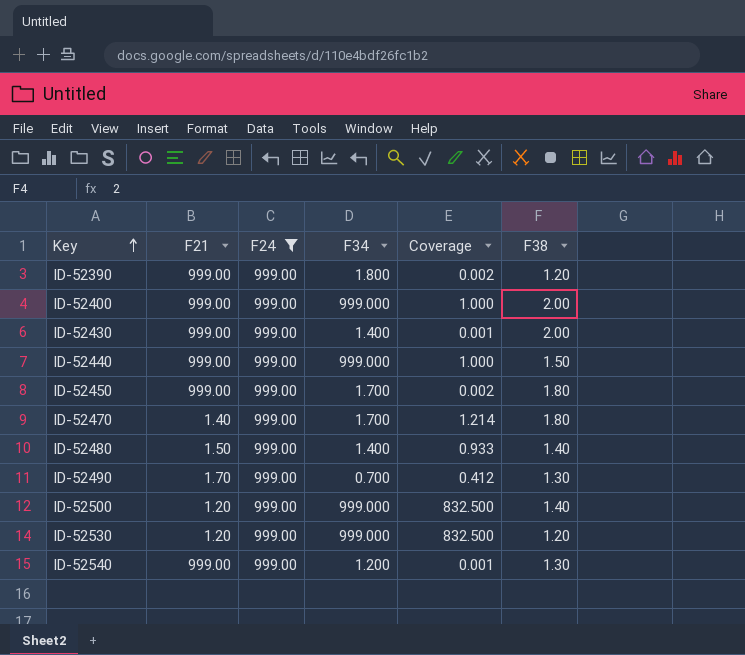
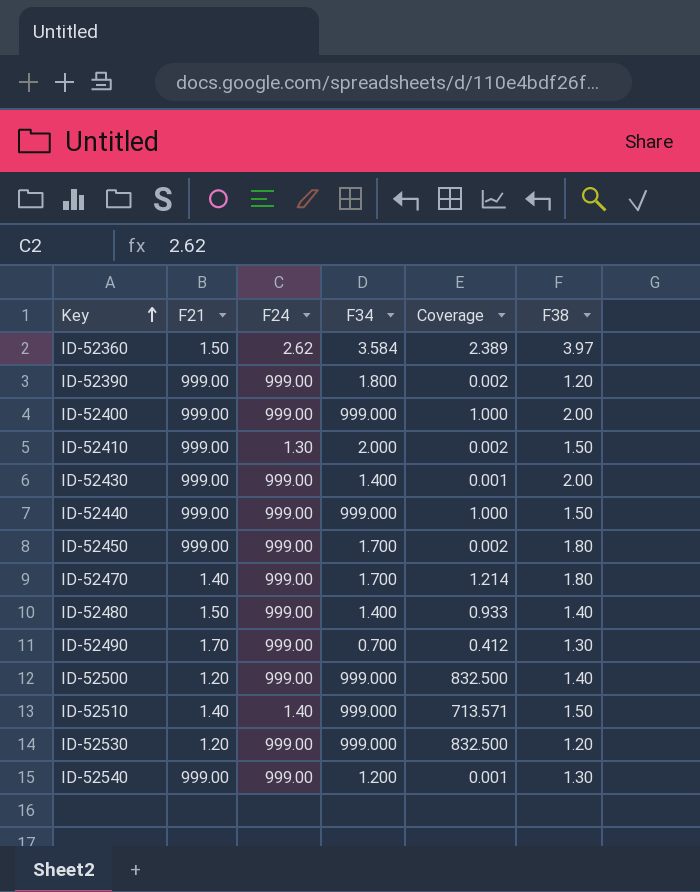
filter: F24 = 999.00 -> none

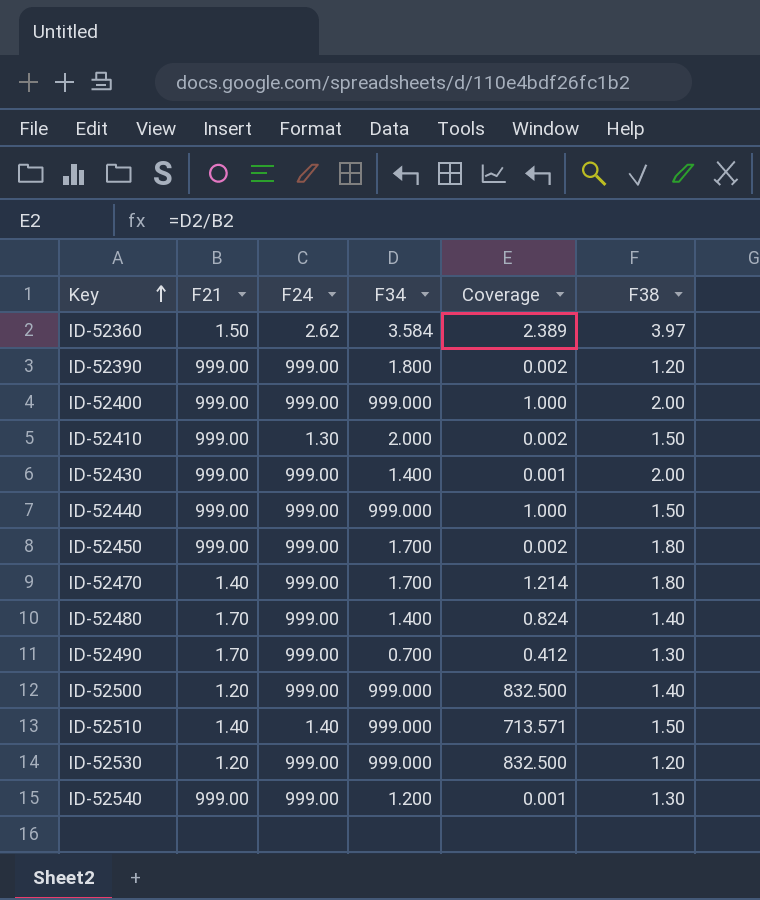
ID-52480 | F21: 1.50 -> 1.70
ID-52480 | Coverage: 0.933 -> 0.824

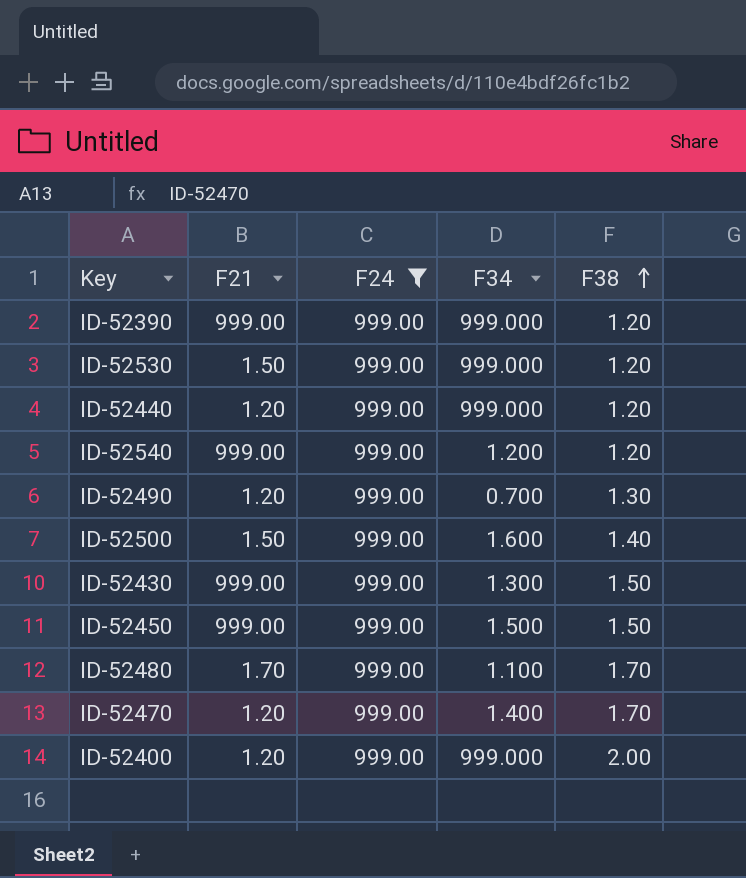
filter: none -> F24 = 999.00
row order: Key ascending -> F38 ascending
column Coverage | formula: [F34] / [F21] -> none
ID-52390 | F34: 1.800 -> 999.000
ID-52530 | F21: 1.20 -> 1.50
ID-52440 | F21: 999.00 -> 1.20
ID-52440 | F38: 1.50 -> 1.20
ID-52540 | F38: 1.30 -> 1.20
ID-52490 | F21: 1.70 -> 1.20
ID-52500 | F21: 1.20 -> 1.50
ID-52500 | F34: 999.000 -> 1.600
ID-52430 | F34: 1.400 -> 1.300
ID-52430 | F38: 2.00 -> 1.50
ID-52450 | F34: 1.700 -> 1.500
ID-52450 | F38: 1.80 -> 1.50
ID-52480 | F34: 1.400 -> 1.100
ID-52480 | F38: 1.40 -> 1.70
ID-52470 | F21: 1.40 -> 1.20
ID-52470 | F34: 1.700 -> 1.400
ID-52470 | F38: 1.80 -> 1.70
ID-52400 | F21: 999.00 -> 1.20

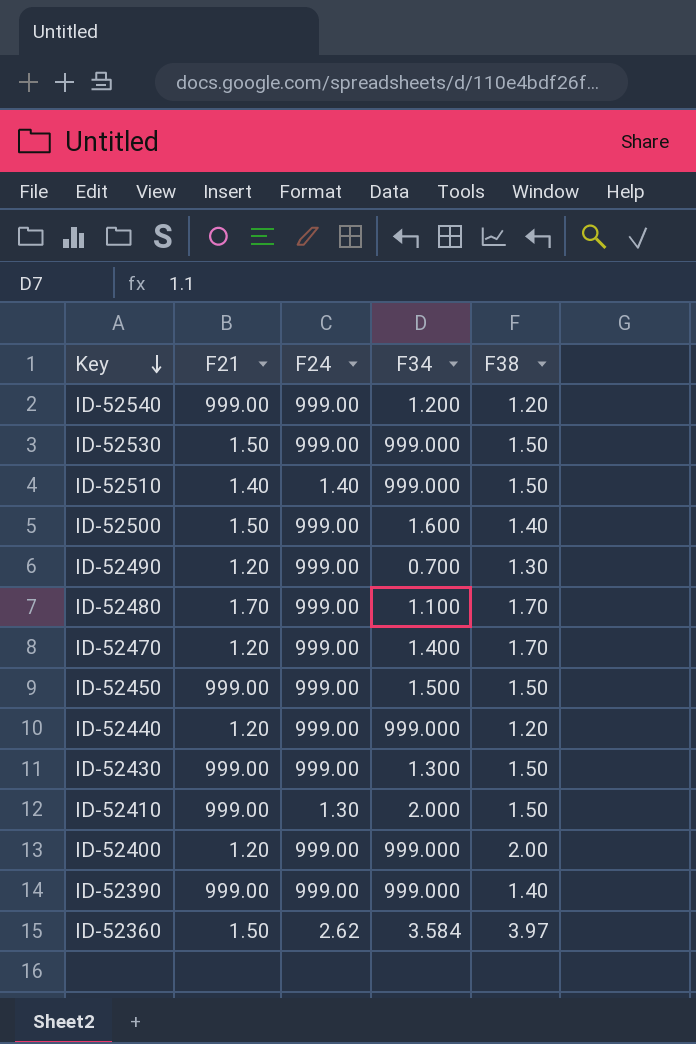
filter: F24 = 999.00 -> none
row order: F38 ascending -> Key descending
ID-52530 | F38: 1.20 -> 1.50
ID-52390 | F38: 1.20 -> 1.40

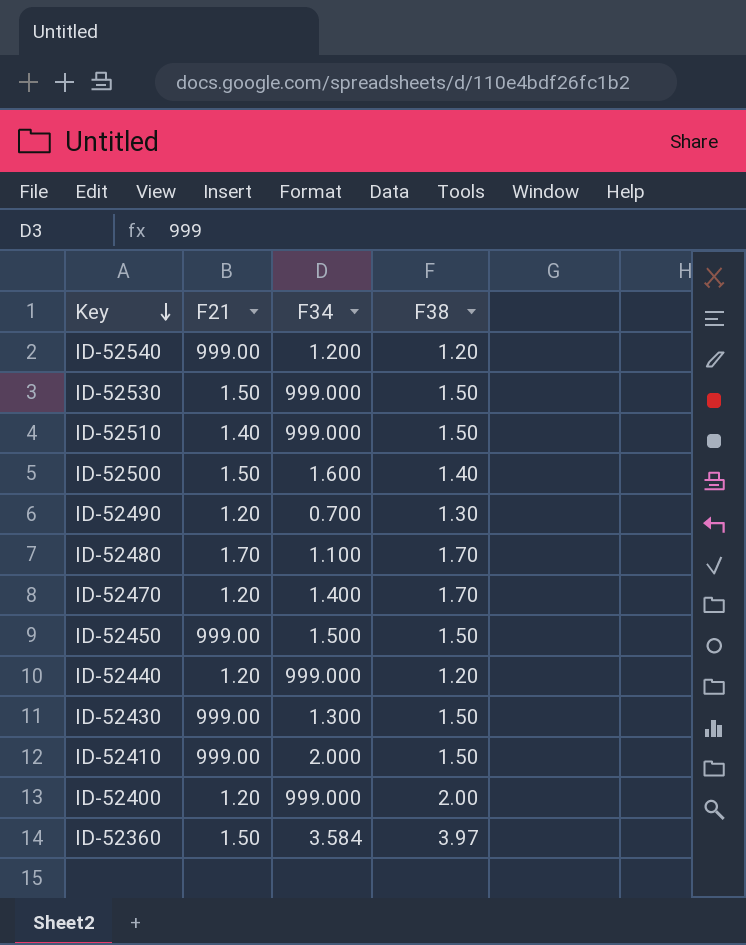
column F24 | position: 3 -> none
row ID-52390: 999.00 | 999.00 | 999.000 | 1.40 -> none

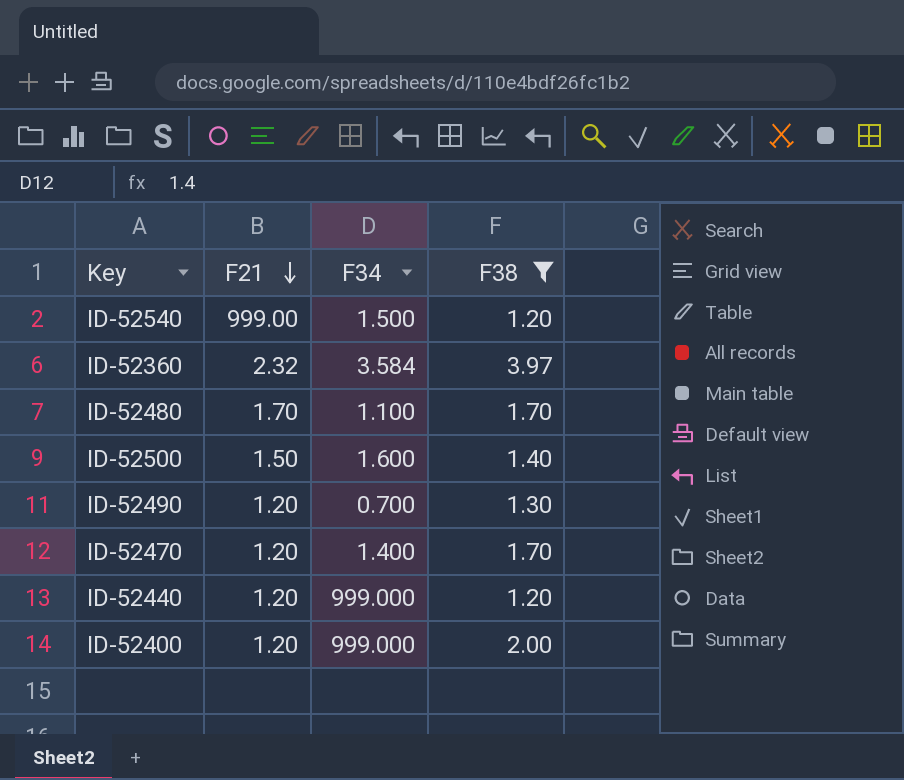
filter: none -> F38 != 1.50
row order: Key descending -> F21 descending
ID-52540 | F34: 1.200 -> 1.500
ID-52360 | F21: 1.50 -> 2.32

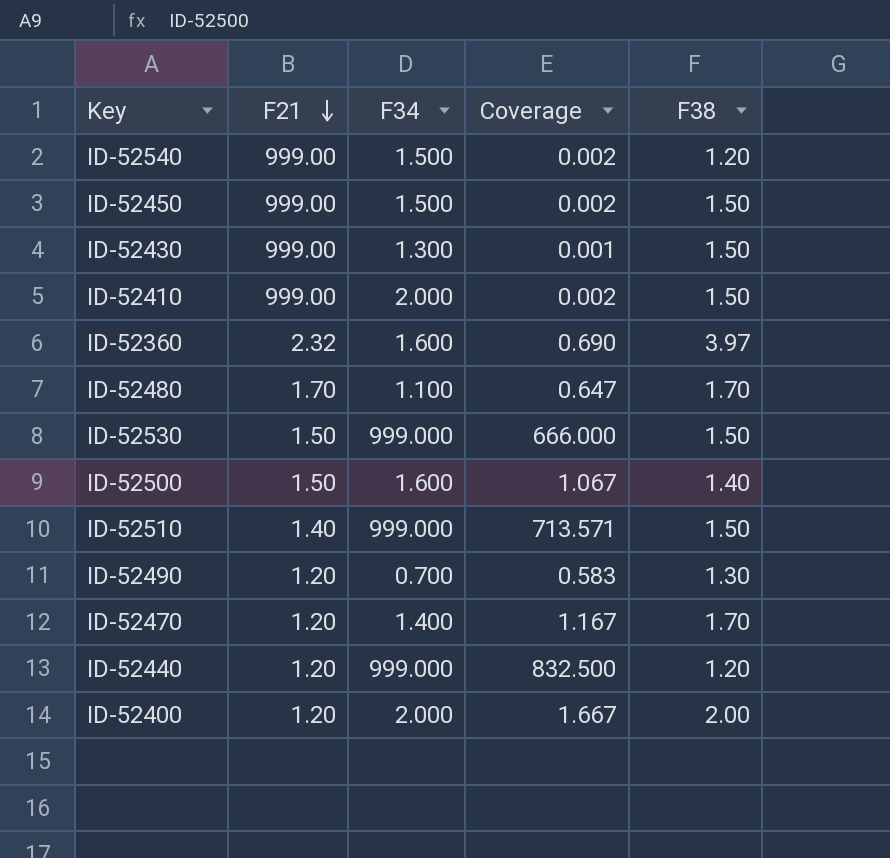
filter: F38 != 1.50 -> none
column Coverage | formula: none -> [F34] / [F21]
ID-52360 | F34: 3.584 -> 1.600
ID-52400 | F34: 999.000 -> 2.000

